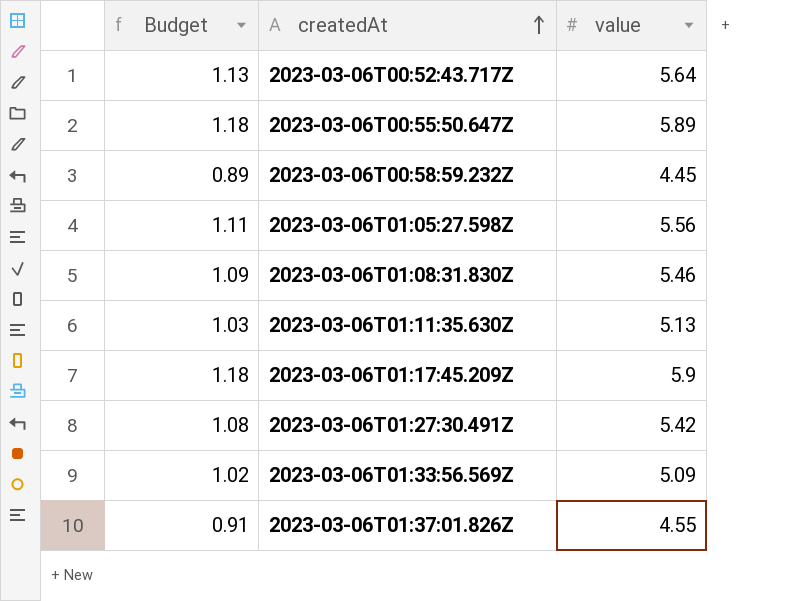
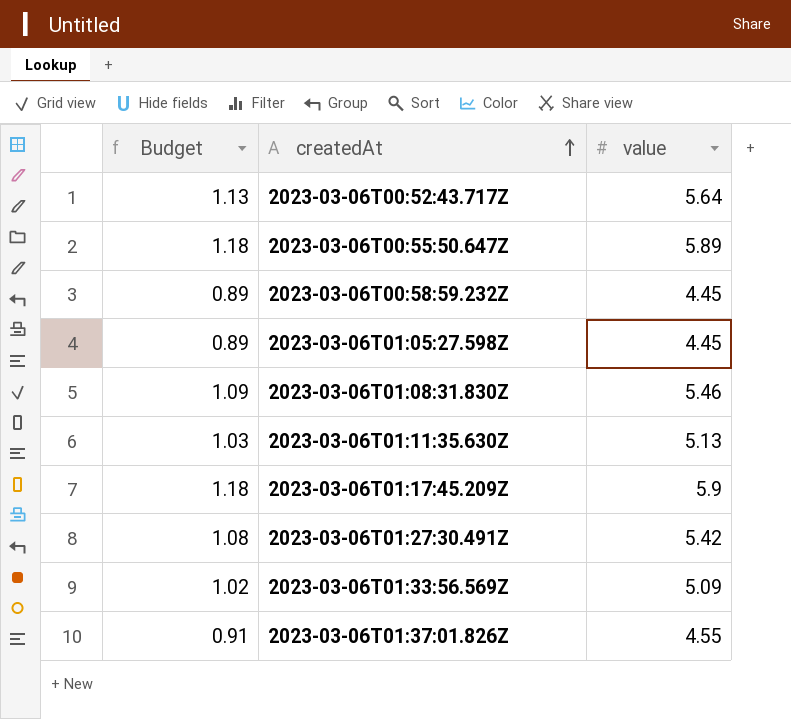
2023-03-06T01:05:27.598Z | Budget: 1.11 -> 0.89
2023-03-06T01:05:27.598Z | value: 5.56 -> 4.45

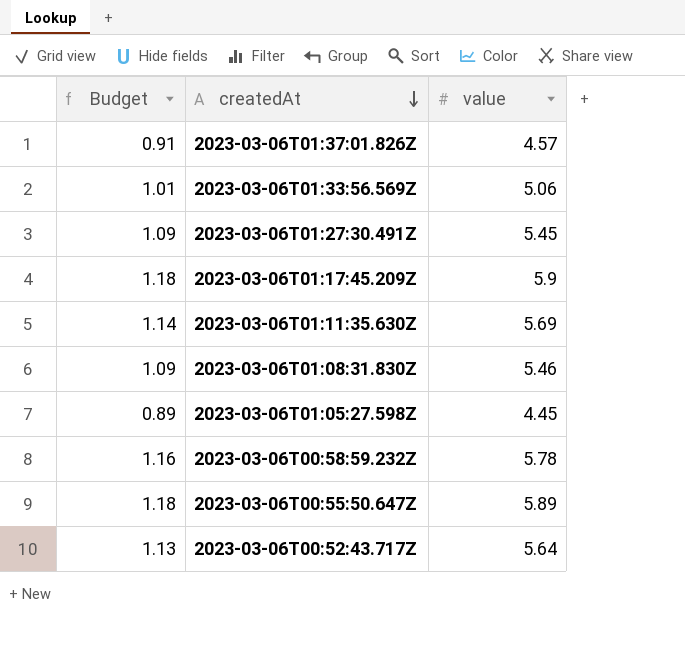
row order: createdAt ascending -> createdAt descending
2023-03-06T01:37:01.826Z | value: 4.55 -> 4.57
2023-03-06T01:33:56.569Z | Budget: 1.02 -> 1.01
2023-03-06T01:33:56.569Z | value: 5.09 -> 5.06
2023-03-06T01:27:30.491Z | Budget: 1.08 -> 1.09
2023-03-06T01:27:30.491Z | value: 5.42 -> 5.45
2023-03-06T01:11:35.630Z | Budget: 1.03 -> 1.14
2023-03-06T01:11:35.630Z | value: 5.13 -> 5.69
2023-03-06T00:58:59.232Z | Budget: 0.89 -> 1.16
2023-03-06T00:58:59.232Z | value: 4.45 -> 5.78

